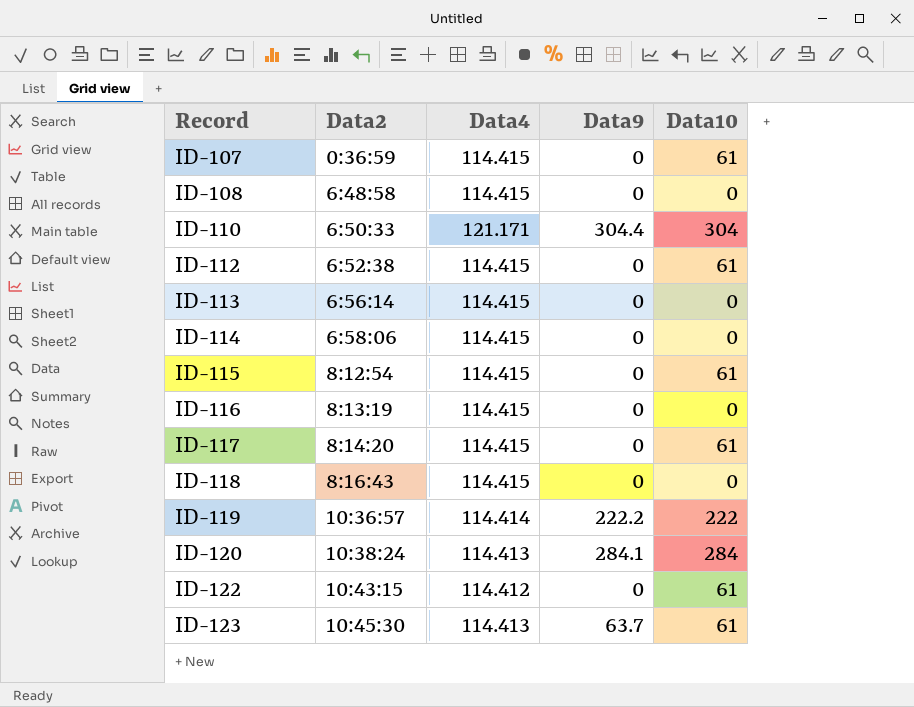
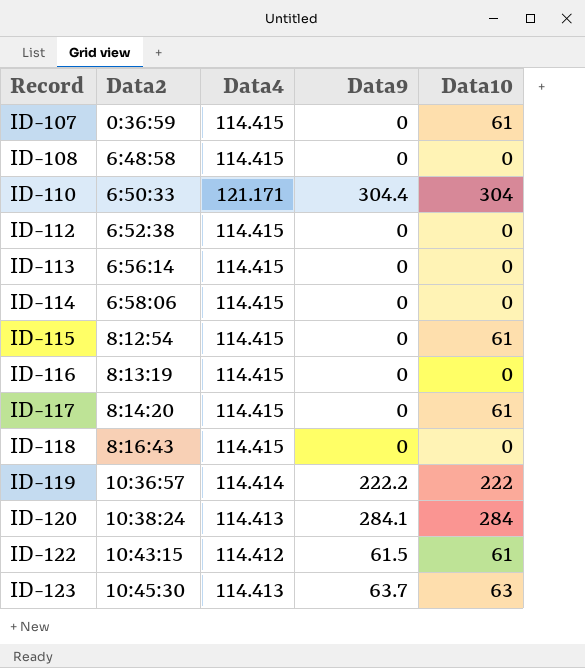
ID-112 | Data10: 61 -> 0
ID-122 | Data9: 0 -> 61.5
ID-123 | Data10: 61 -> 63

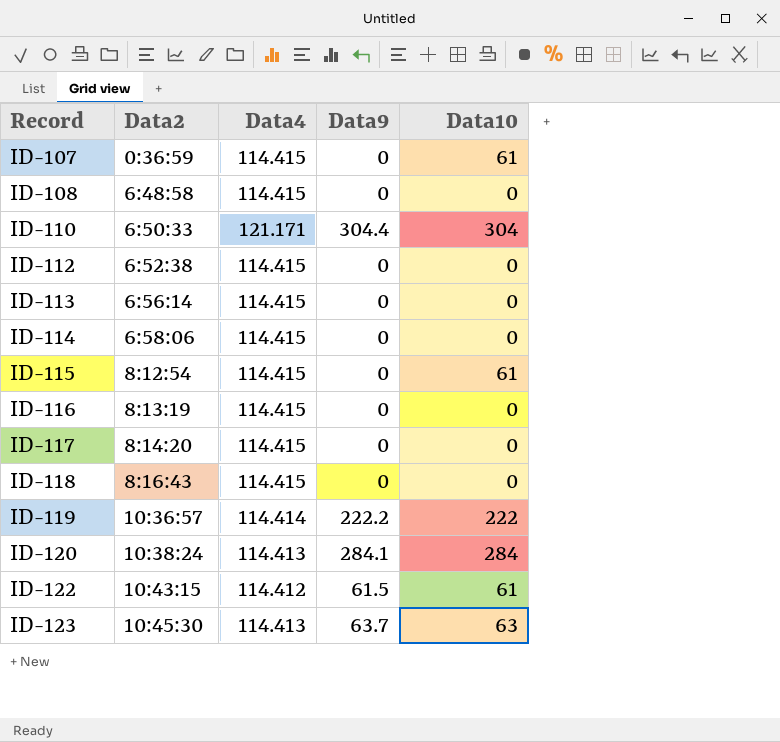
ID-117 | Data10: 61 -> 0

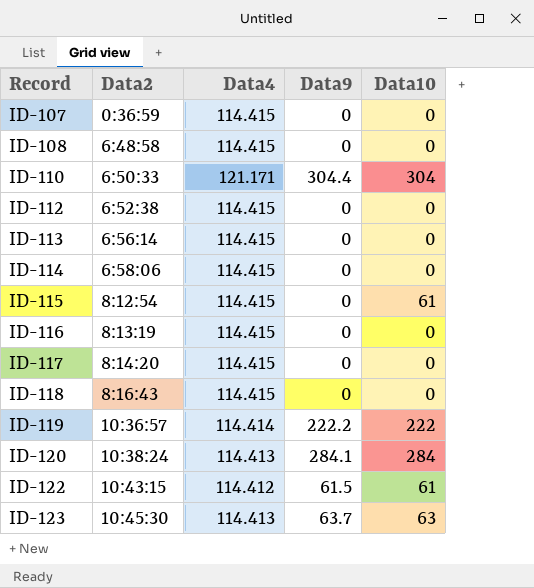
ID-107 | Data10: 61 -> 0

